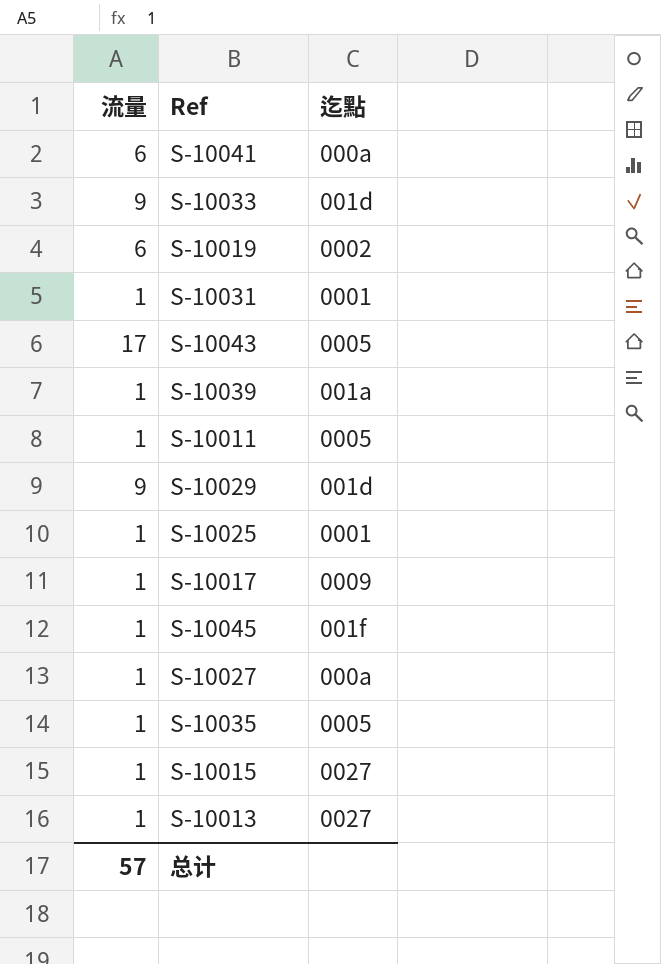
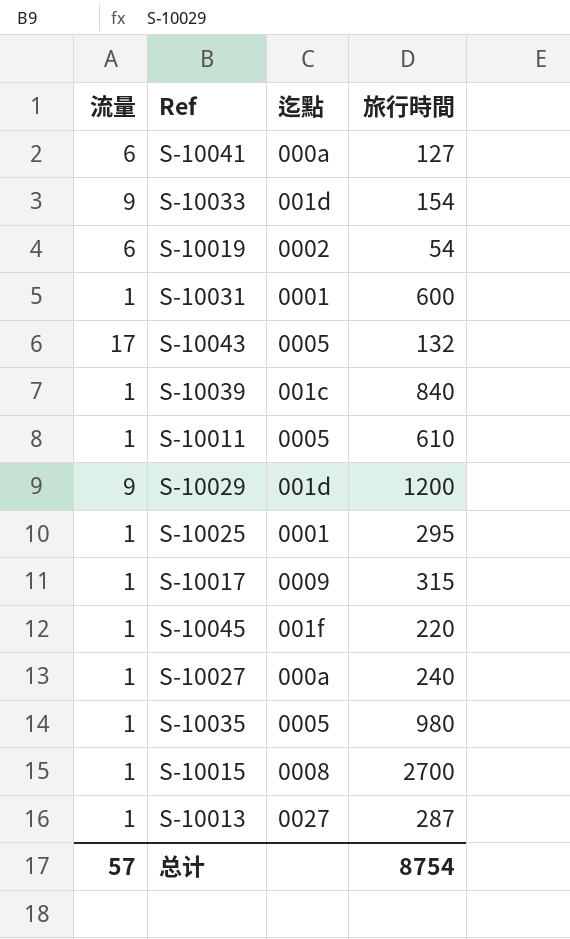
column 旅行時間 | position: none -> 4
S-10039 | 迄點: 001a -> 001c
S-10015 | 迄點: 0027 -> 0008

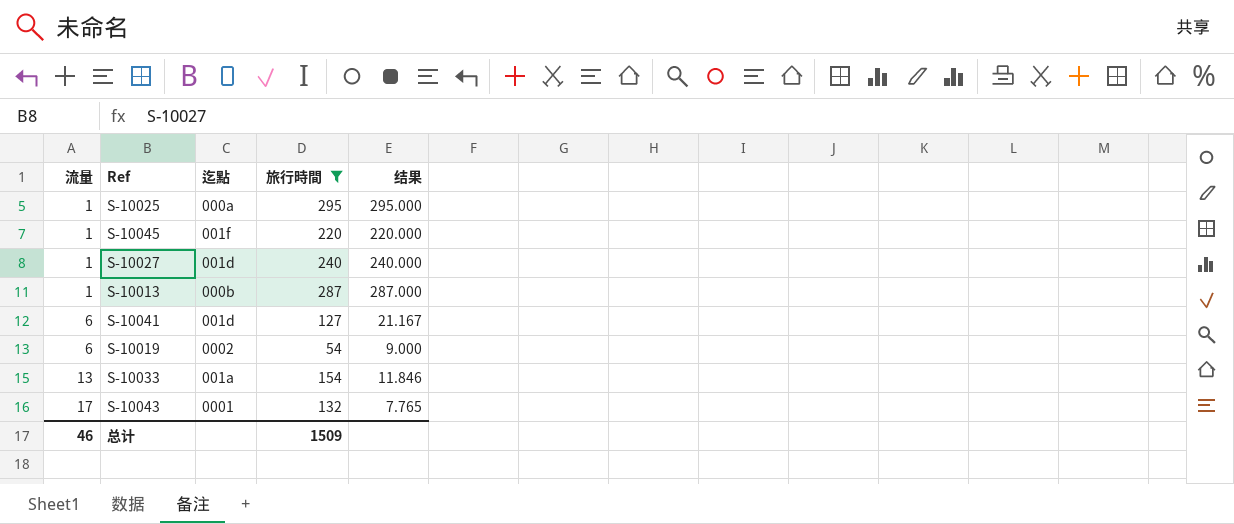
filter: none -> 旅行時間 <= 295
row order: none -> 流量 ascending
column 结果 | formula: none -> [旅行時間] / [流量]
S-10025 | 迄點: 0001 -> 000a
S-10027 | 迄點: 000a -> 001d
S-10013 | 迄點: 0027 -> 000b
S-10041 | 迄點: 000a -> 001d
S-10033 | 流量: 9 -> 13
S-10033 | 迄點: 001d -> 001a
S-10043 | 迄點: 0005 -> 0001
总计 | 流量: 57 -> 46
总计 | 旅行時間: 8754 -> 1509

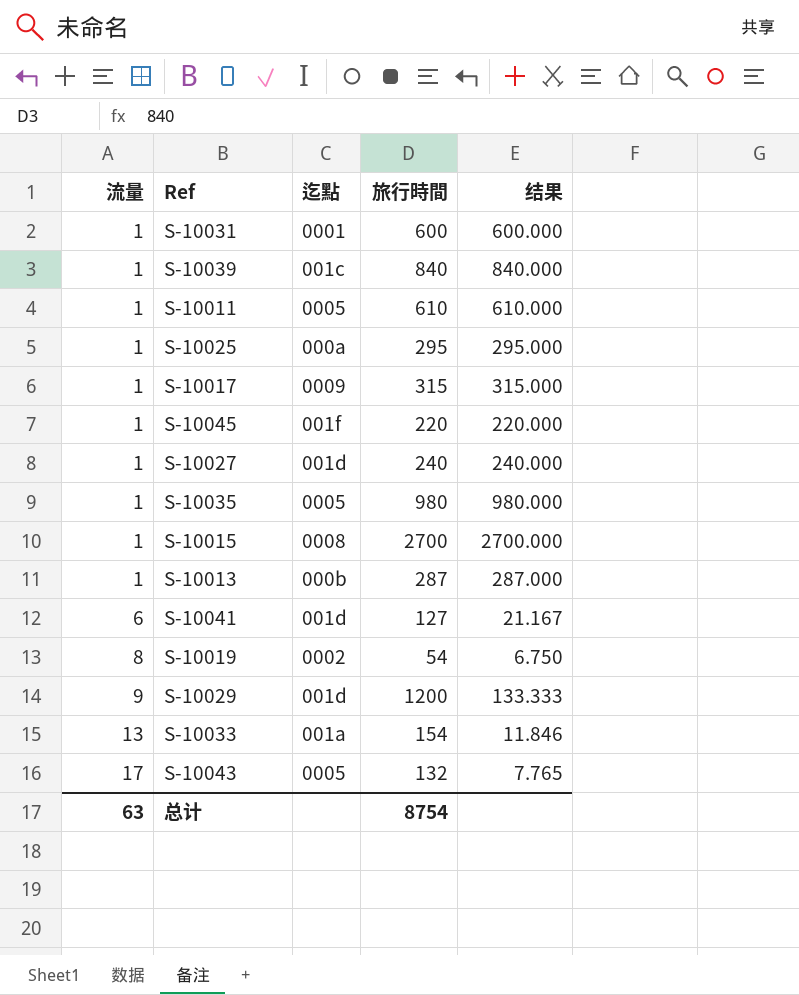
filter: 旅行時間 <= 295 -> none
S-10019 | 流量: 6 -> 8
S-10019 | 结果: 9.000 -> 6.750
S-10043 | 迄點: 0001 -> 0005
总计 | 流量: 46 -> 63
总计 | 旅行時間: 1509 -> 8754

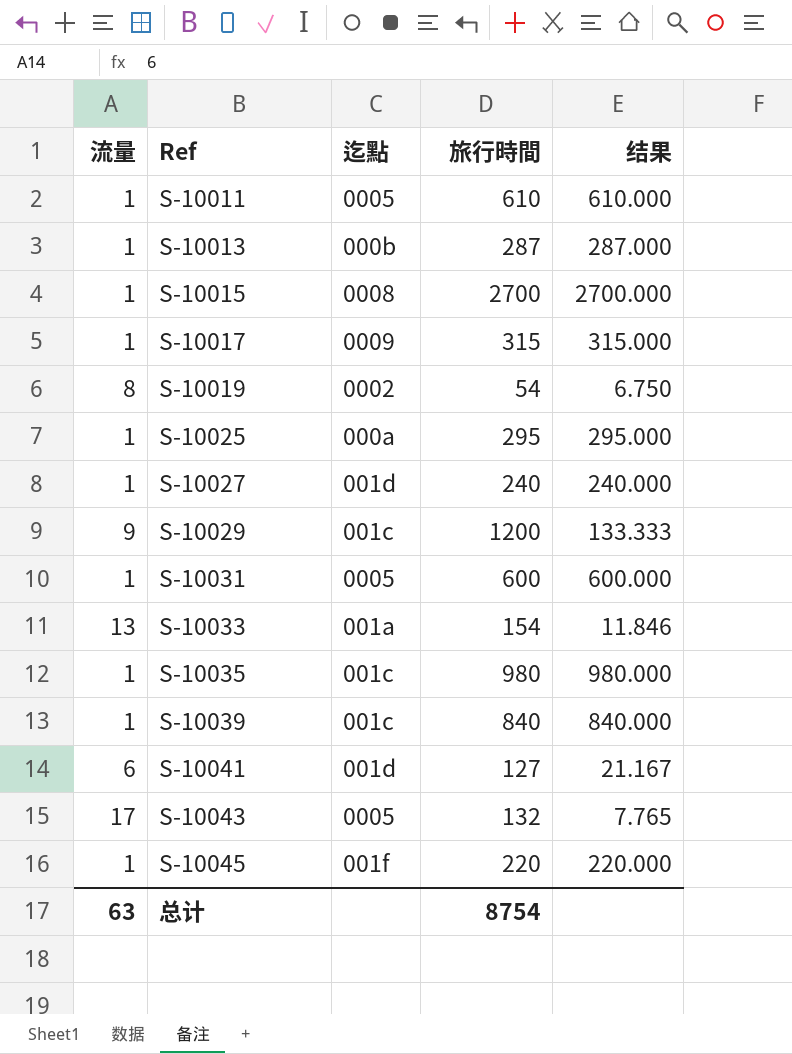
row order: 流量 ascending -> Ref ascending
S-10029 | 迄點: 001d -> 001c
S-10031 | 迄點: 0001 -> 0005
S-10035 | 迄點: 0005 -> 001c

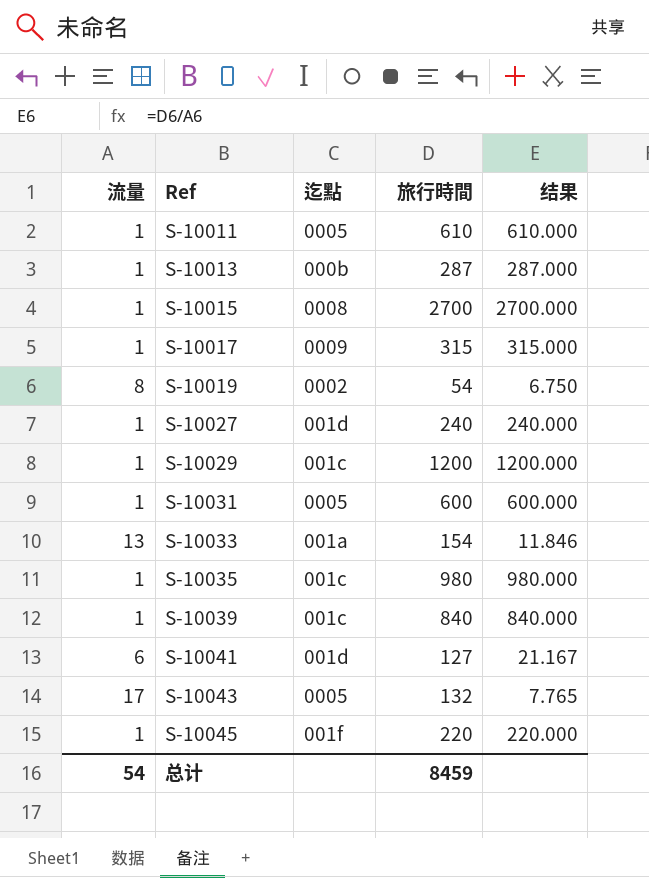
row S-10025: 1 | 000a | 295 | 295.000 -> none
S-10029 | 流量: 9 -> 1
S-10029 | 结果: 133.333 -> 1200.000
总计 | 流量: 63 -> 54
总计 | 旅行時間: 8754 -> 8459

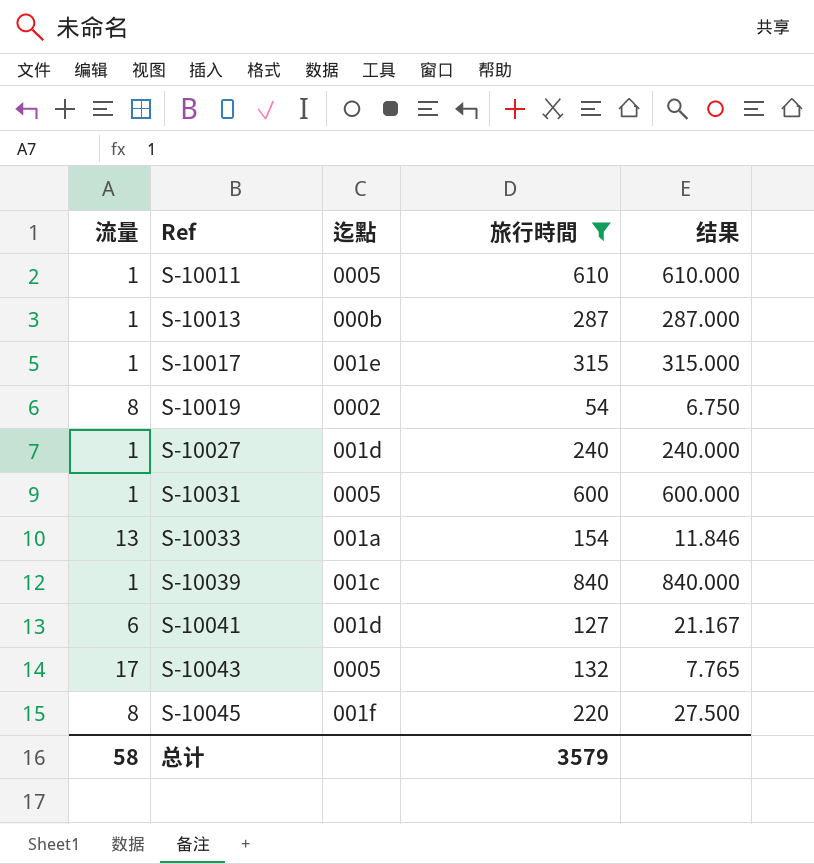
filter: none -> 旅行時間 <= 840
S-10017 | 迄點: 0009 -> 001e
S-10045 | 流量: 1 -> 8
S-10045 | 结果: 220.000 -> 27.500
总计 | 流量: 54 -> 58
总计 | 旅行時間: 8459 -> 3579

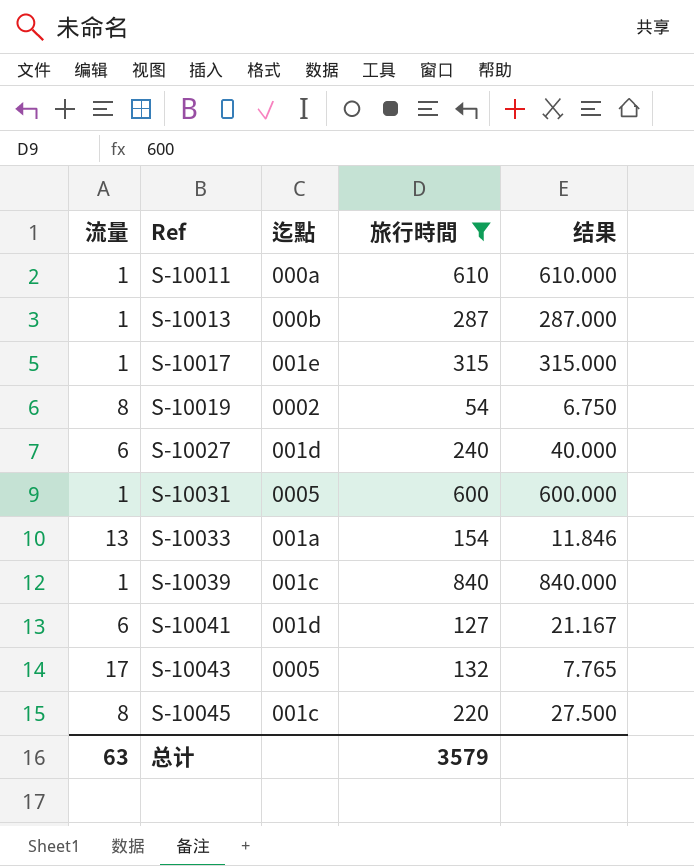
S-10011 | 迄點: 0005 -> 000a
S-10027 | 流量: 1 -> 6
S-10027 | 结果: 240.000 -> 40.000
S-10045 | 迄點: 001f -> 001c
总计 | 流量: 58 -> 63

